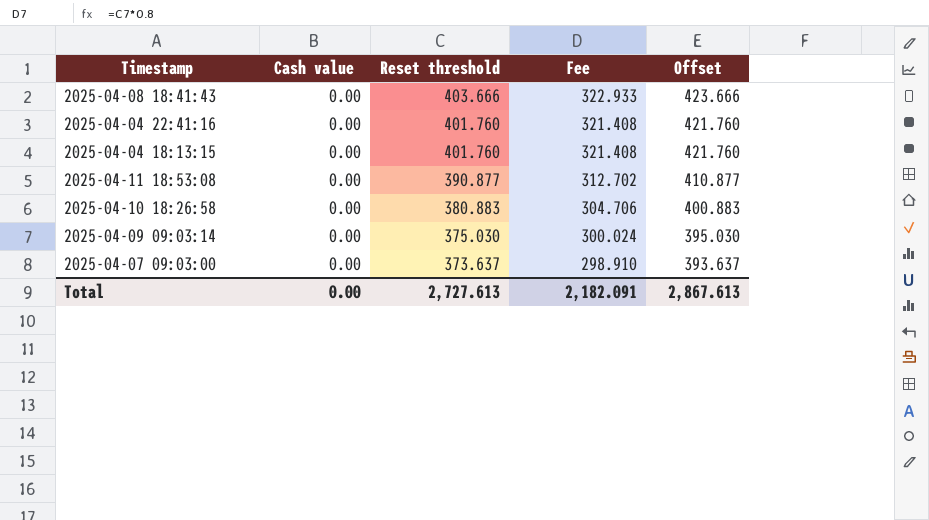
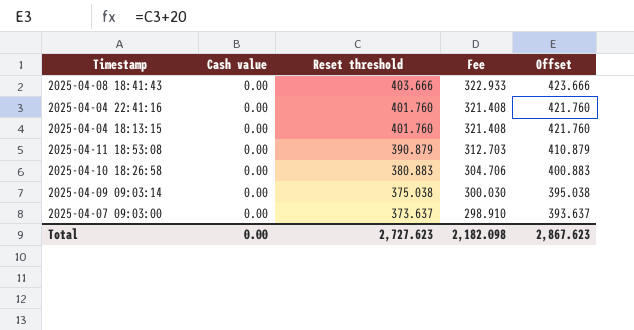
2025-04-11 18:53:08 | Reset threshold: 390.877 -> 390.879
2025-04-11 18:53:08 | Fee: 312.702 -> 312.703
2025-04-11 18:53:08 | Offset: 410.877 -> 410.879
2025-04-09 09:03:14 | Reset threshold: 375.030 -> 375.038
2025-04-09 09:03:14 | Fee: 300.024 -> 300.030
2025-04-09 09:03:14 | Offset: 395.030 -> 395.038
Total | Reset threshold: 2,727.613 -> 2,727.623
Total | Fee: 2,182.091 -> 2,182.098
Total | Offset: 2,867.613 -> 2,867.623

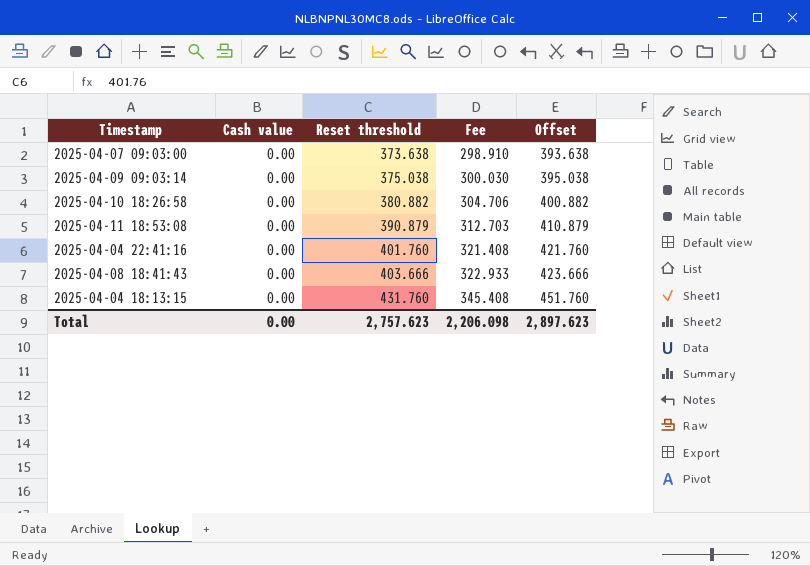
row order: Reset threshold descending -> Reset threshold ascending
2025-04-07 09:03:00 | Reset threshold: 373.637 -> 373.638
2025-04-07 09:03:00 | Offset: 393.637 -> 393.638
2025-04-10 18:26:58 | Reset threshold: 380.883 -> 380.882
2025-04-10 18:26:58 | Offset: 400.883 -> 400.882
2025-04-04 18:13:15 | Reset threshold: 401.760 -> 431.760
2025-04-04 18:13:15 | Fee: 321.408 -> 345.408
2025-04-04 18:13:15 | Offset: 421.760 -> 451.760
Total | Reset threshold: 2,727.623 -> 2,757.623
Total | Fee: 2,182.098 -> 2,206.098
Total | Offset: 2,867.623 -> 2,897.623

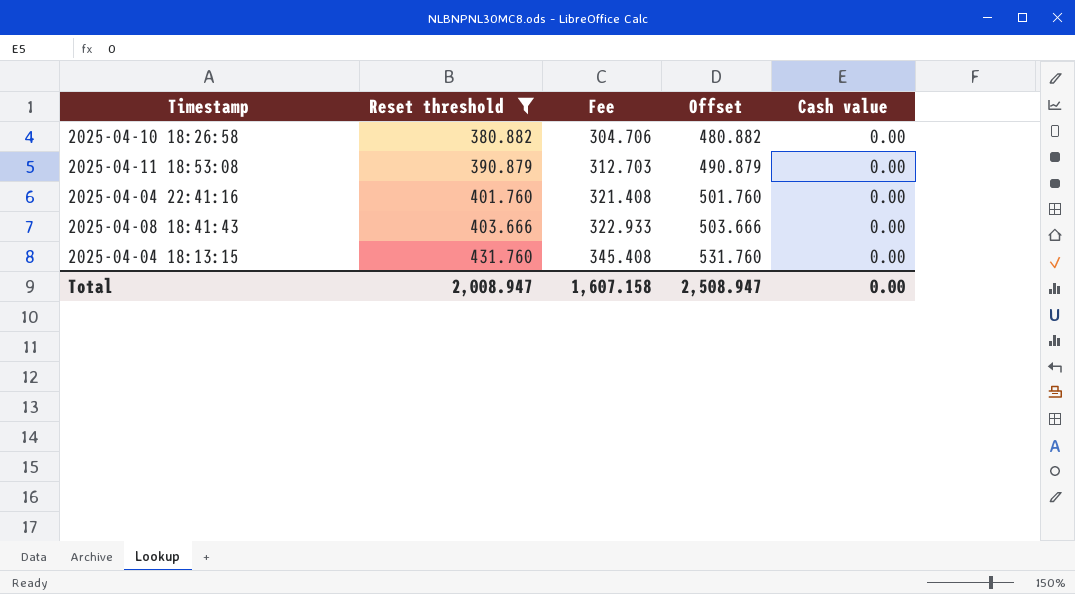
filter: none -> Reset threshold >= 380.882
column Offset | formula: [Reset threshold] + 20 -> [Reset threshold] + 100
column Cash value | position: 2 -> 5
Total | Reset threshold: 2,757.623 -> 2,008.947
Total | Fee: 2,206.098 -> 1,607.158
Total | Offset: 2,897.623 -> 2,508.947

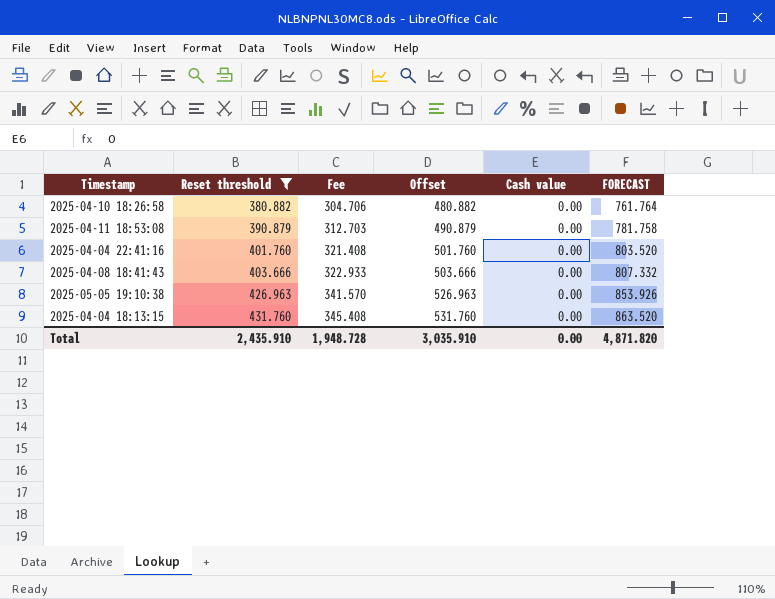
column FORECAST | formula: none -> [Reset threshold] * 2
row 2025-05-05 19:10:38: none -> 426.963 | 341.570 | 526.963 | 0.00 | 853.926
Total | Reset threshold: 2,008.947 -> 2,435.910
Total | Fee: 1,607.158 -> 1,948.728
Total | Offset: 2,508.947 -> 3,035.910

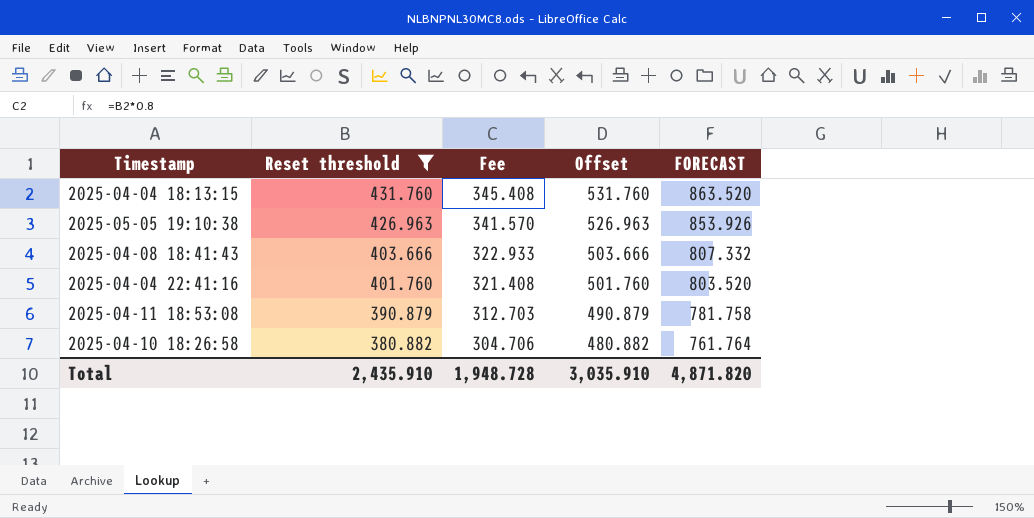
row order: Reset threshold ascending -> Reset threshold descending
column Cash value | position: 5 -> none

